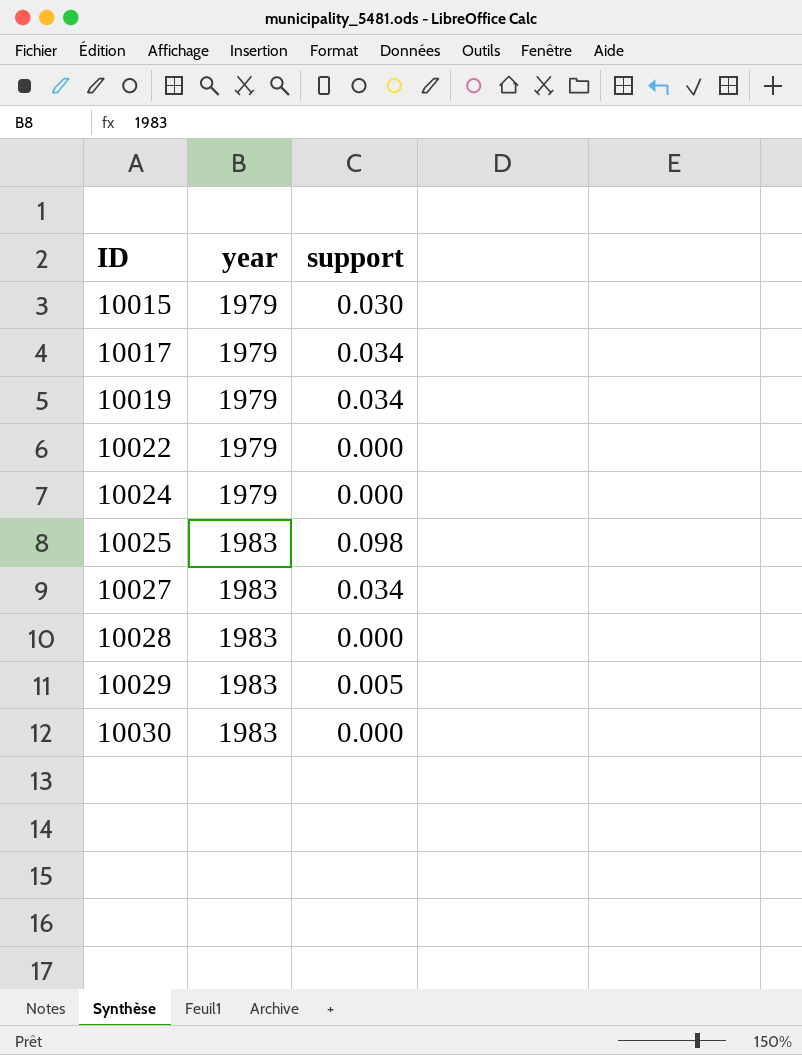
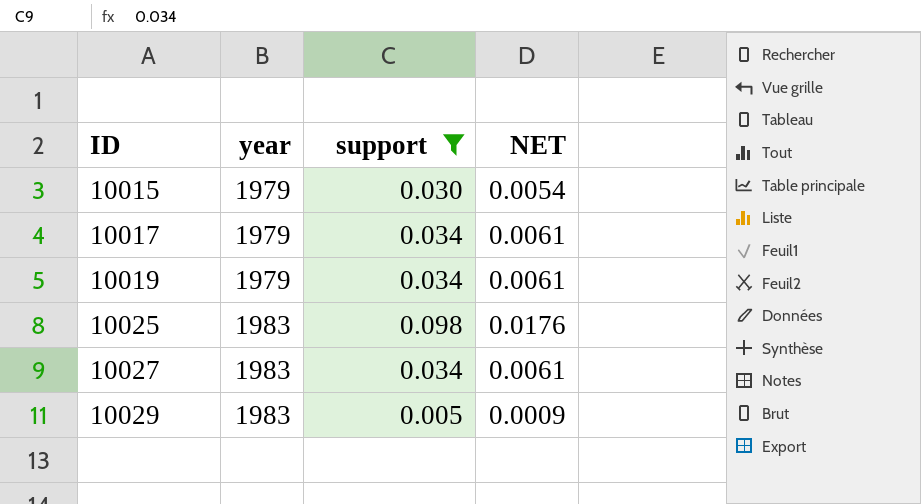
filter: none -> support != 0.000
column NET | formula: none -> [support] * 0.18

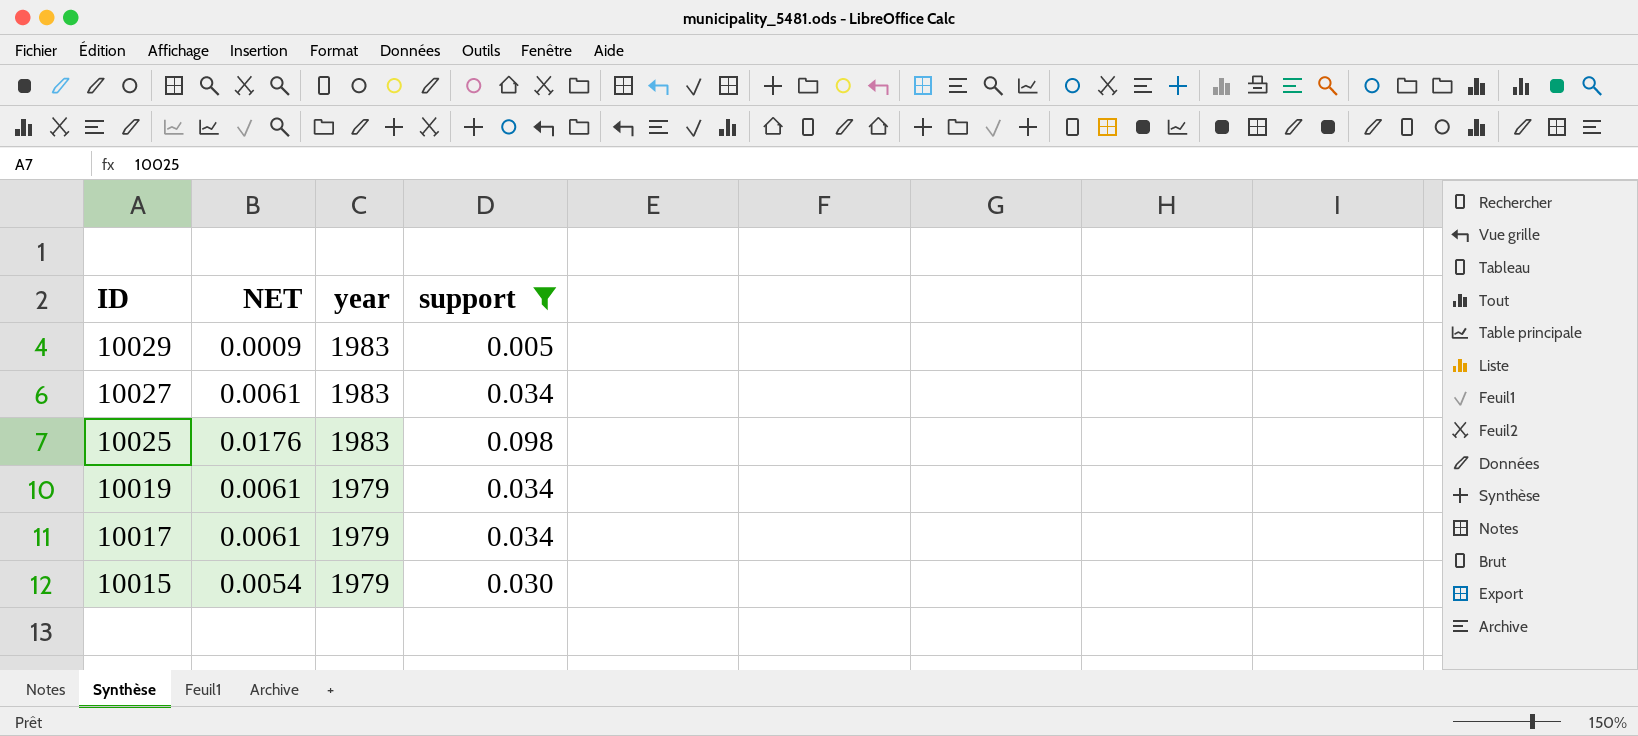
row order: ID ascending -> ID descending
column NET | position: 4 -> 2

